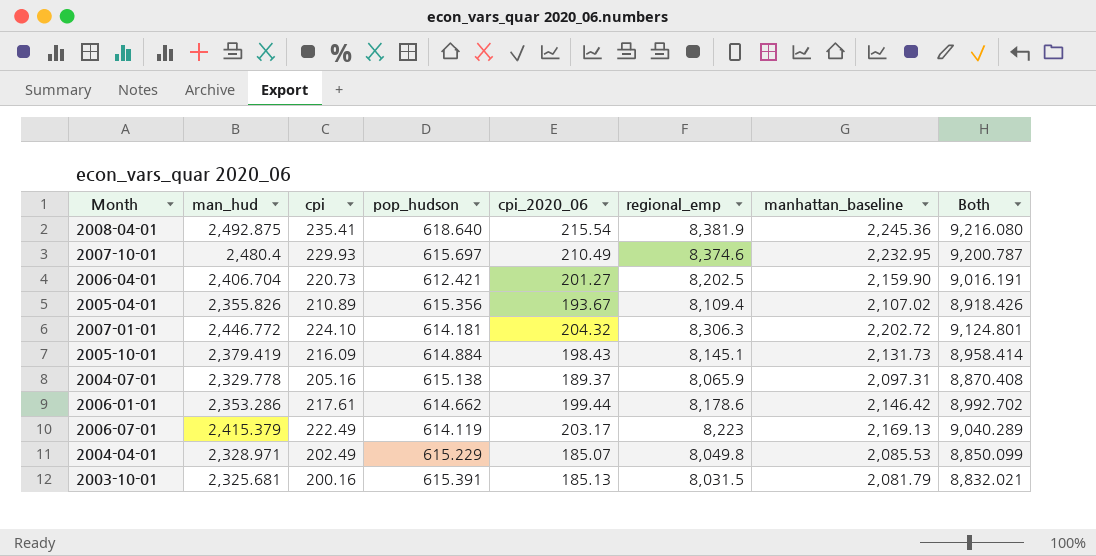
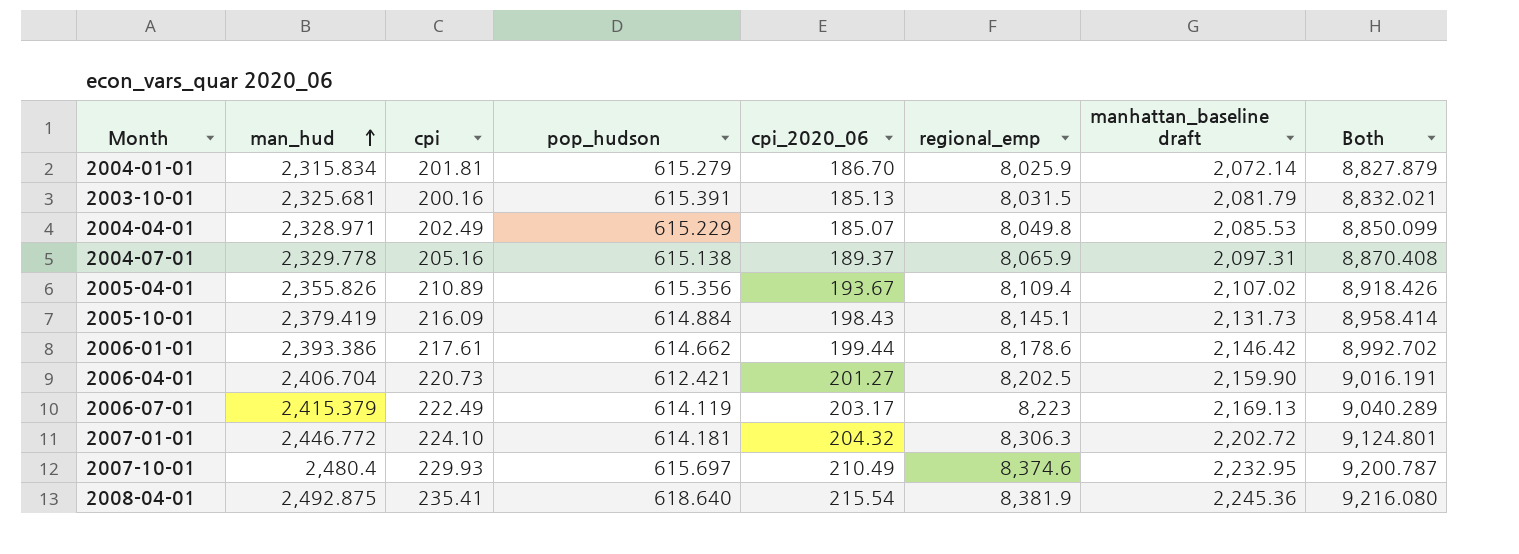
row order: none -> man_hud ascending
column name: manhattan_baseline -> manhattan_baseline draft
row 2004-01-01: none -> 2,315.834 | 201.81 | 615.279 | 186.70 | 8,025.9 | 2,072.14 | 8,827.879
2006-01-01 | man_hud: 2,353.286 -> 2,393.386

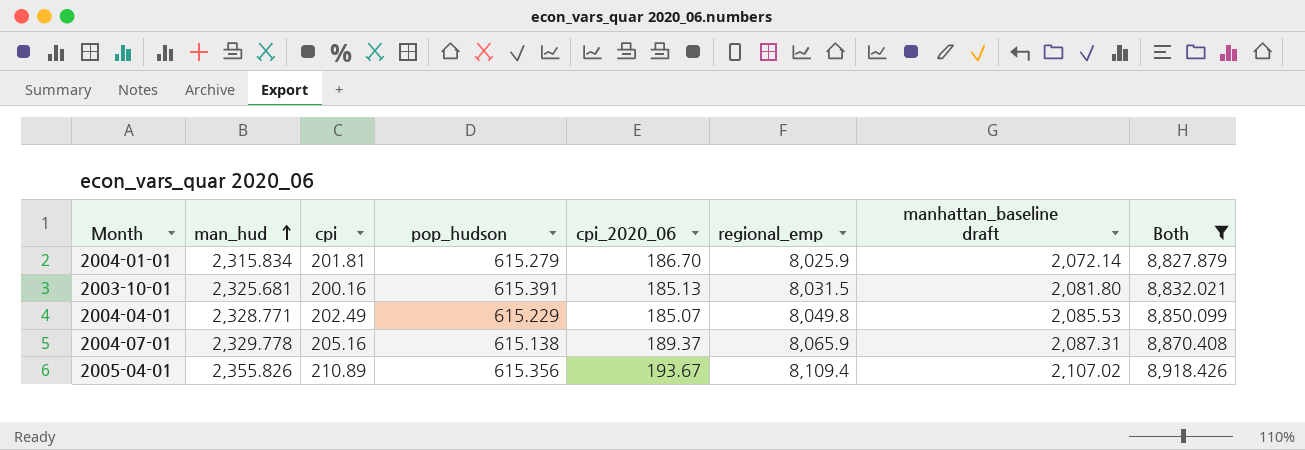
filter: none -> Both <= 8,918.426
2003-10-01 | manhattan_baseline draft: 2,081.79 -> 2,081.80
2004-04-01 | man_hud: 2,328.971 -> 2,328.771
2004-07-01 | manhattan_baseline draft: 2,097.31 -> 2,087.31

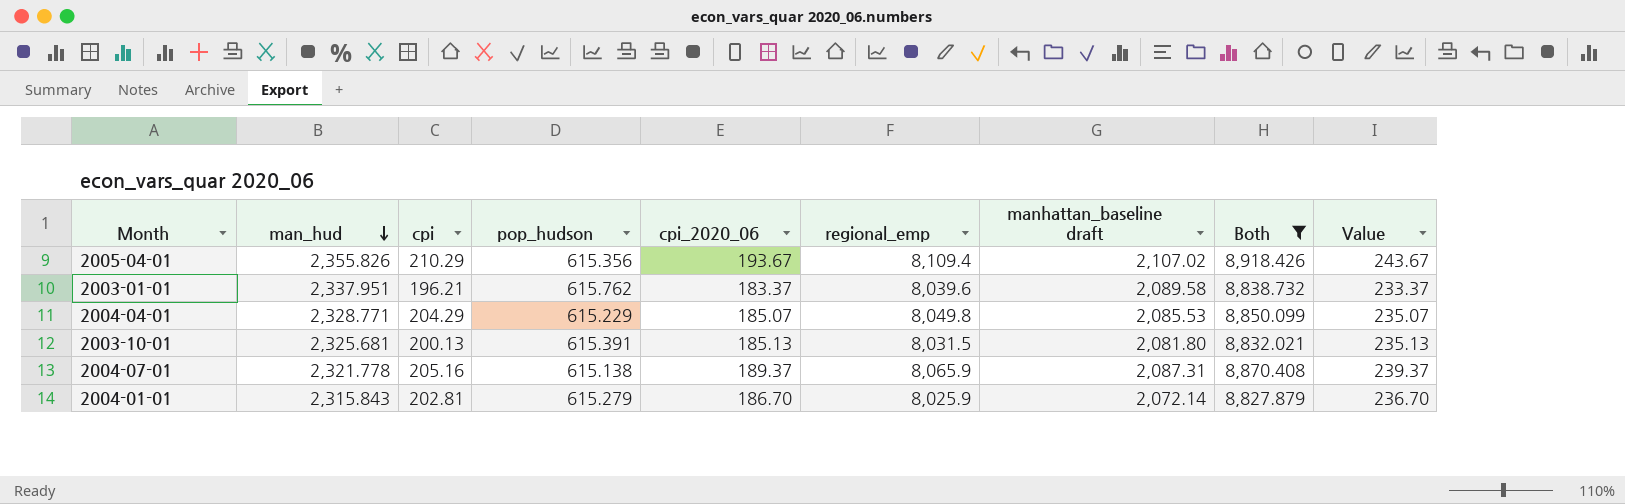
row order: man_hud ascending -> man_hud descending
column Value | formula: none -> [cpi_2020_06] + 50
2005-04-01 | cpi: 210.89 -> 210.29
row 2003-01-01: none -> 2,337.951 | 196.21 | 615.762 | 183.37 | 8,039.6 | 2,089.58 | 8,838.732 | 233.37
2004-04-01 | cpi: 202.49 -> 204.29
2003-10-01 | cpi: 200.16 -> 200.13
2004-07-01 | man_hud: 2,329.778 -> 2,321.778
2004-01-01 | man_hud: 2,315.834 -> 2,315.843
2004-01-01 | cpi: 201.81 -> 202.81

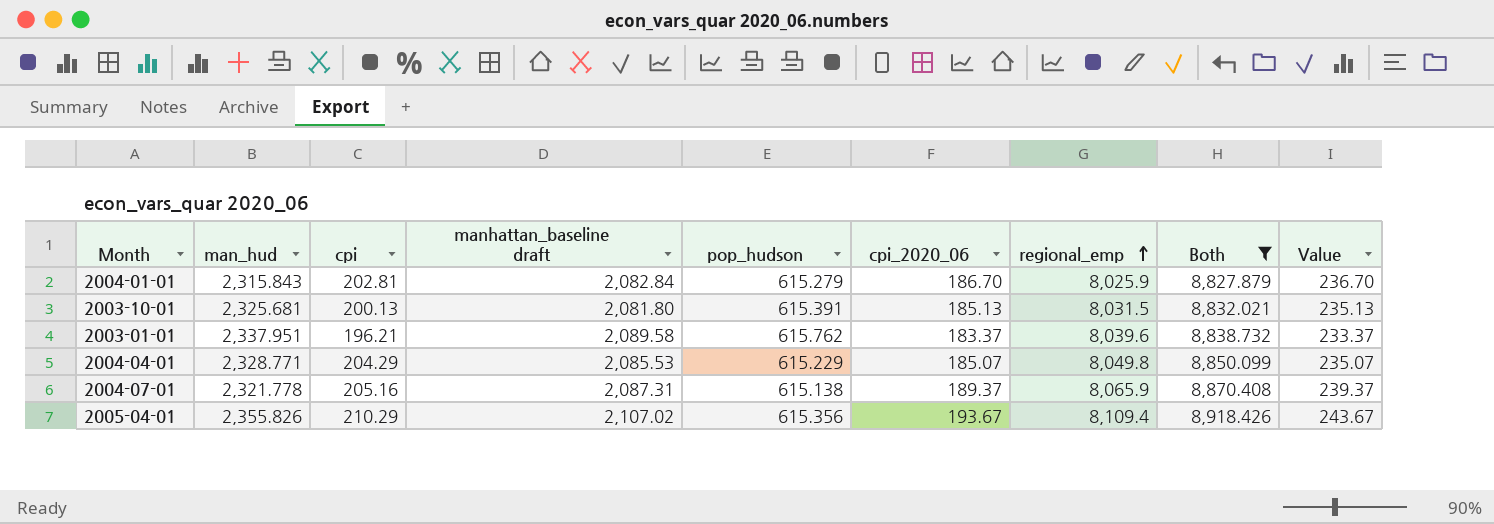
row order: man_hud descending -> regional_emp ascending
column manhattan_baseline draft | position: 7 -> 4
2004-01-01 | manhattan_baseline draft: 2,072.14 -> 2,082.84

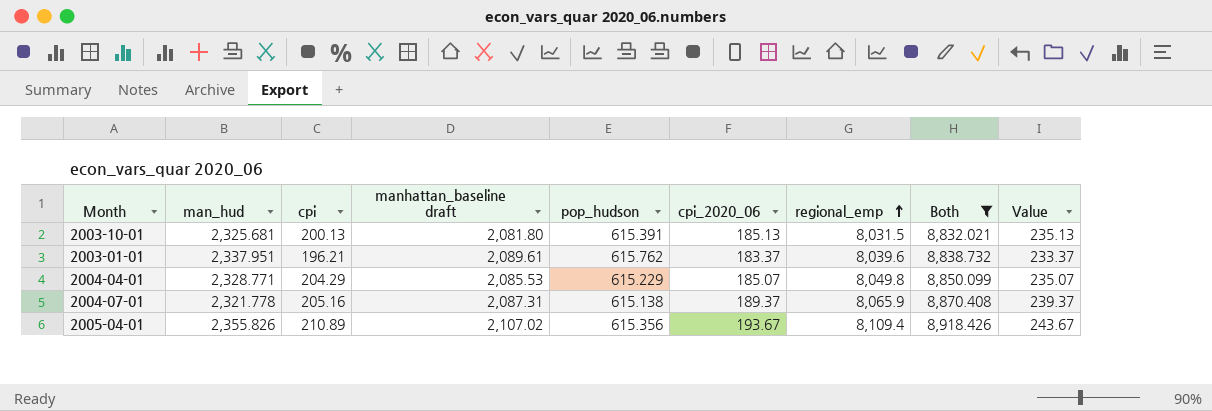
row 2004-01-01: 2,315.843 | 202.81 | 2,082.84 | 615.279 | 186.70 | 8,025.9 | 8,827.879 | 236.70 -> none
2003-01-01 | manhattan_baseline draft: 2,089.58 -> 2,089.61
2005-04-01 | cpi: 210.29 -> 210.89

